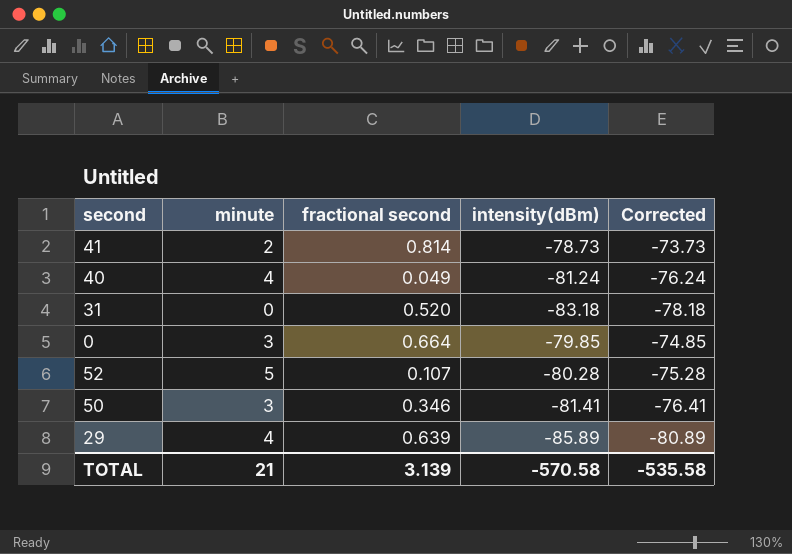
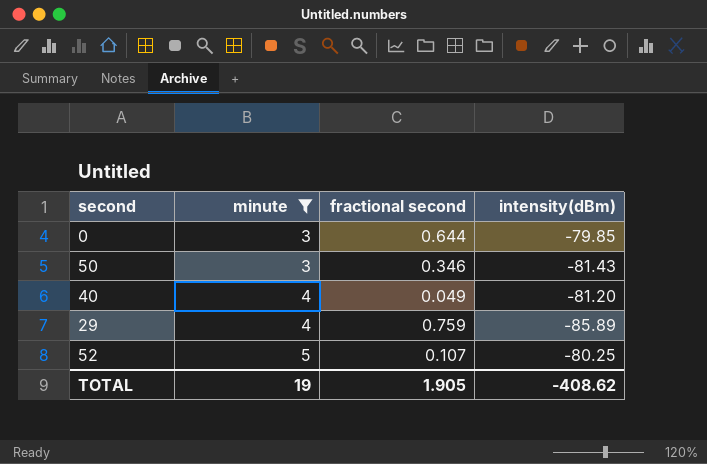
filter: none -> minute >= 3
row order: none -> minute ascending
column Corrected | formula: [intensity(dBm)] + 5 -> none
0 | fractional second: 0.664 -> 0.644
50 | intensity(dBm): -81.41 -> -81.43
40 | intensity(dBm): -81.24 -> -81.20
29 | fractional second: 0.639 -> 0.759
52 | intensity(dBm): -80.28 -> -80.25
TOTAL | minute: 21 -> 19
TOTAL | fractional second: 3.139 -> 1.905
TOTAL | intensity(dBm): -570.58 -> -408.62

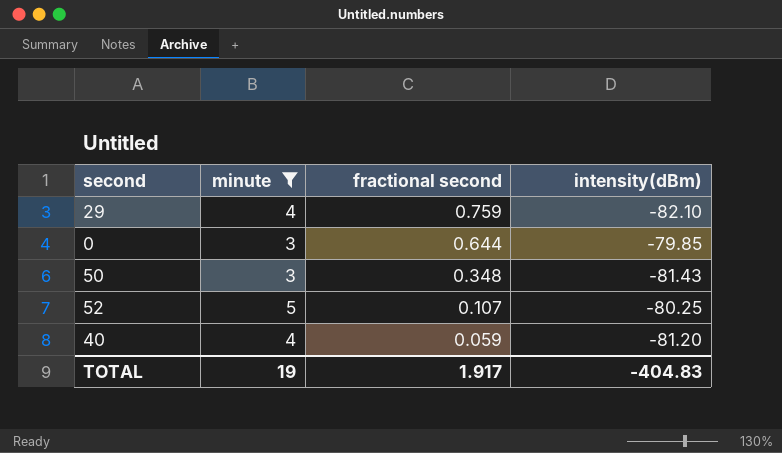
row order: minute ascending -> fractional second descending
29 | intensity(dBm): -85.89 -> -82.10
50 | fractional second: 0.346 -> 0.348
40 | fractional second: 0.049 -> 0.059
TOTAL | fractional second: 1.905 -> 1.917
TOTAL | intensity(dBm): -408.62 -> -404.83

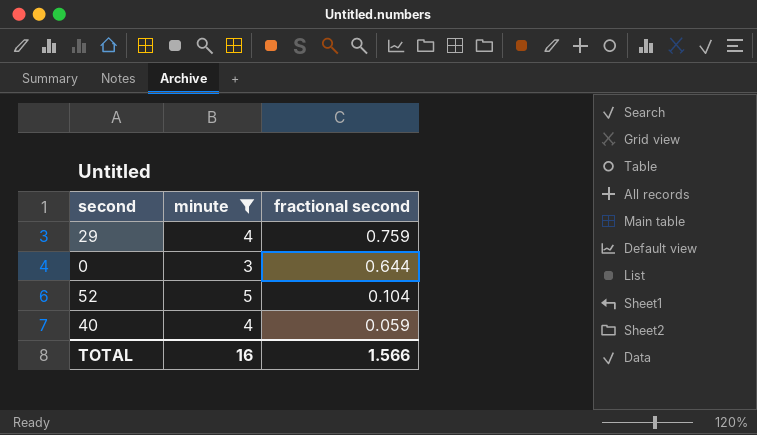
column intensity(dBm) | position: 4 -> none
row 50: 3 | 0.348 | -81.43 -> none
52 | fractional second: 0.107 -> 0.104
TOTAL | minute: 19 -> 16
TOTAL | fractional second: 1.917 -> 1.566

